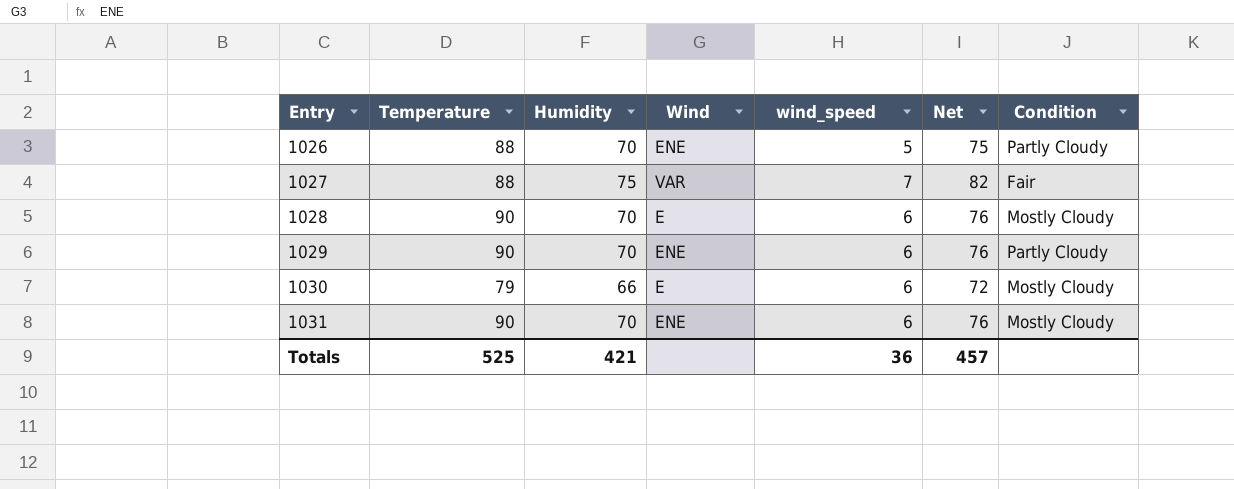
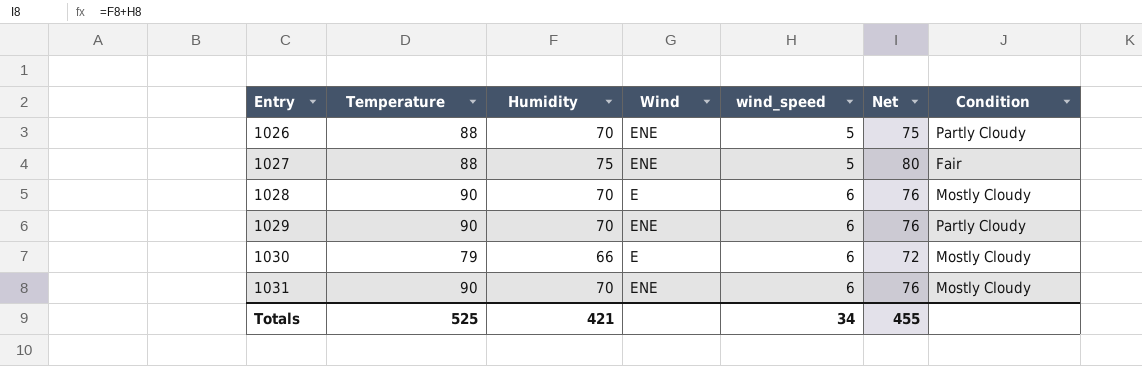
1027 | Wind: VAR -> ENE
1027 | wind_speed: 7 -> 5
1027 | Net: 82 -> 80
Totals | wind_speed: 36 -> 34
Totals | Net: 457 -> 455

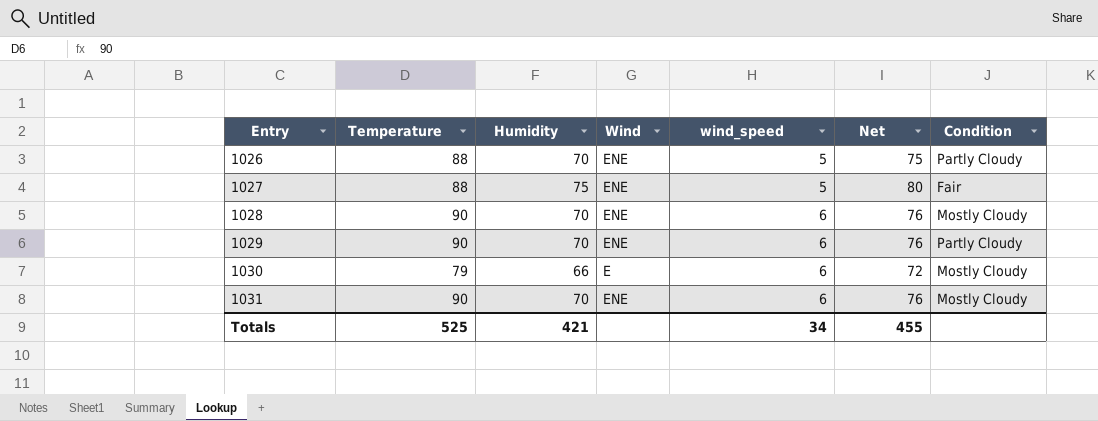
1028 | Wind: E -> ENE

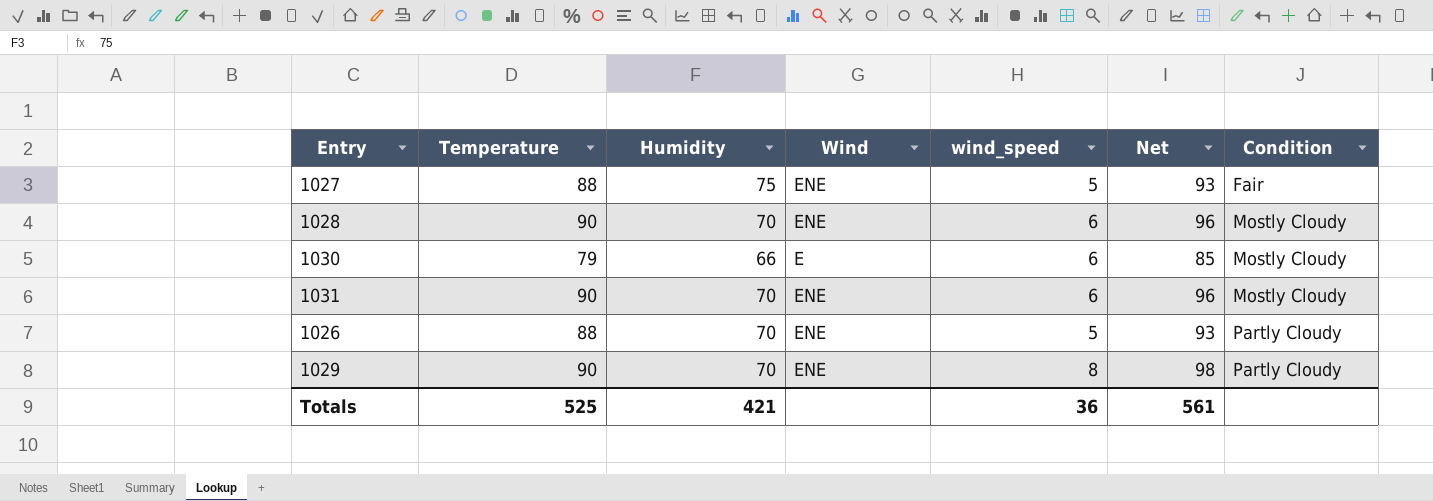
row order: Entry ascending -> Condition ascending
column Net | formula: [Humidity] + [wind_speed] -> [Temperature] + [wind_speed]
1029 | wind_speed: 6 -> 8
Totals | wind_speed: 34 -> 36
Totals | Net: 455 -> 561

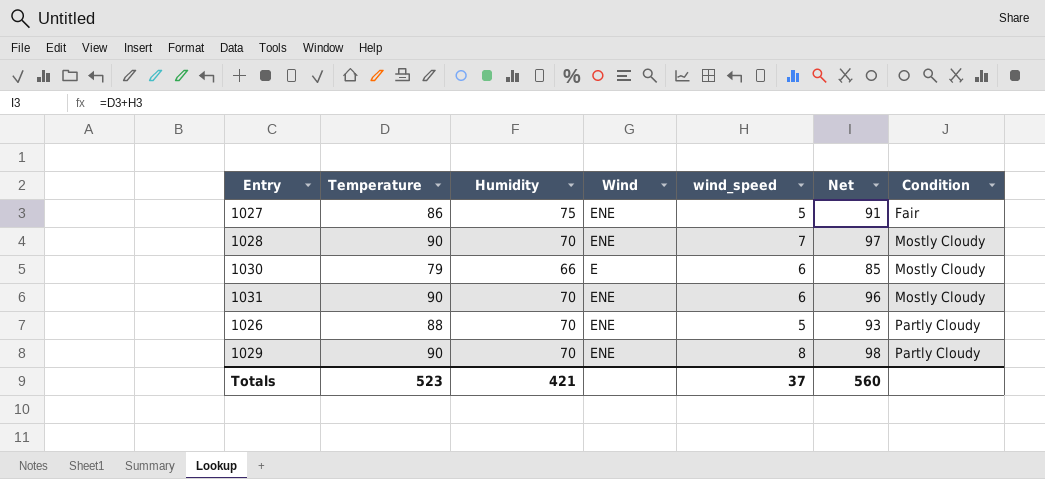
1027 | Temperature: 88 -> 86
1027 | Net: 93 -> 91
1028 | wind_speed: 6 -> 7
1028 | Net: 96 -> 97
Totals | Temperature: 525 -> 523
Totals | wind_speed: 36 -> 37
Totals | Net: 561 -> 560

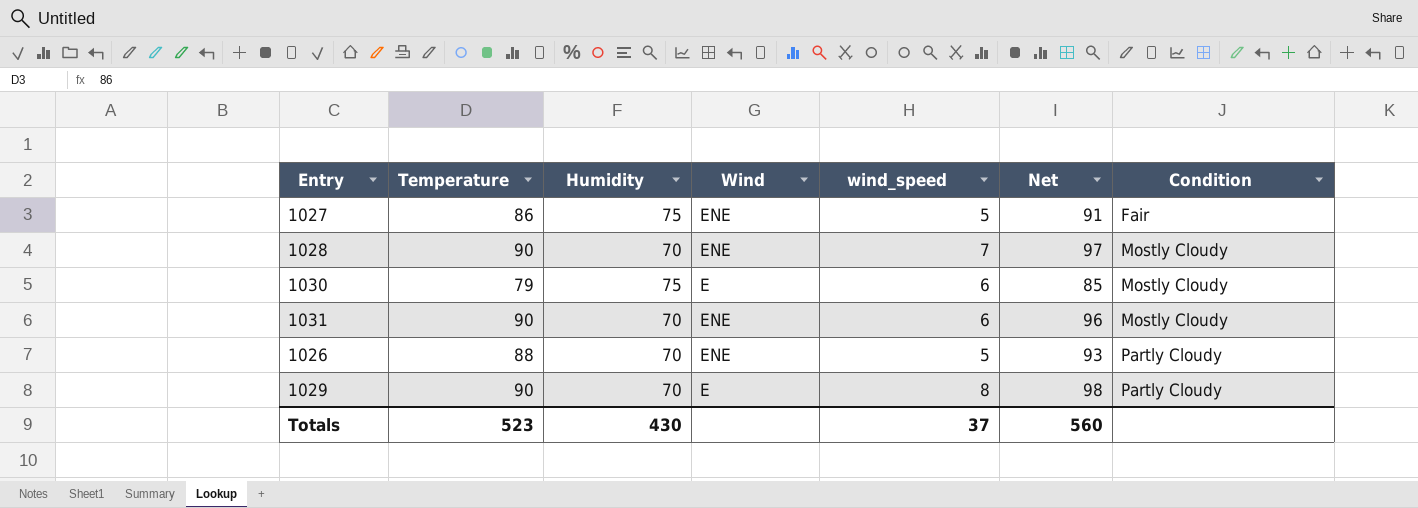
1030 | Humidity: 66 -> 75
1029 | Wind: ENE -> E
Totals | Humidity: 421 -> 430

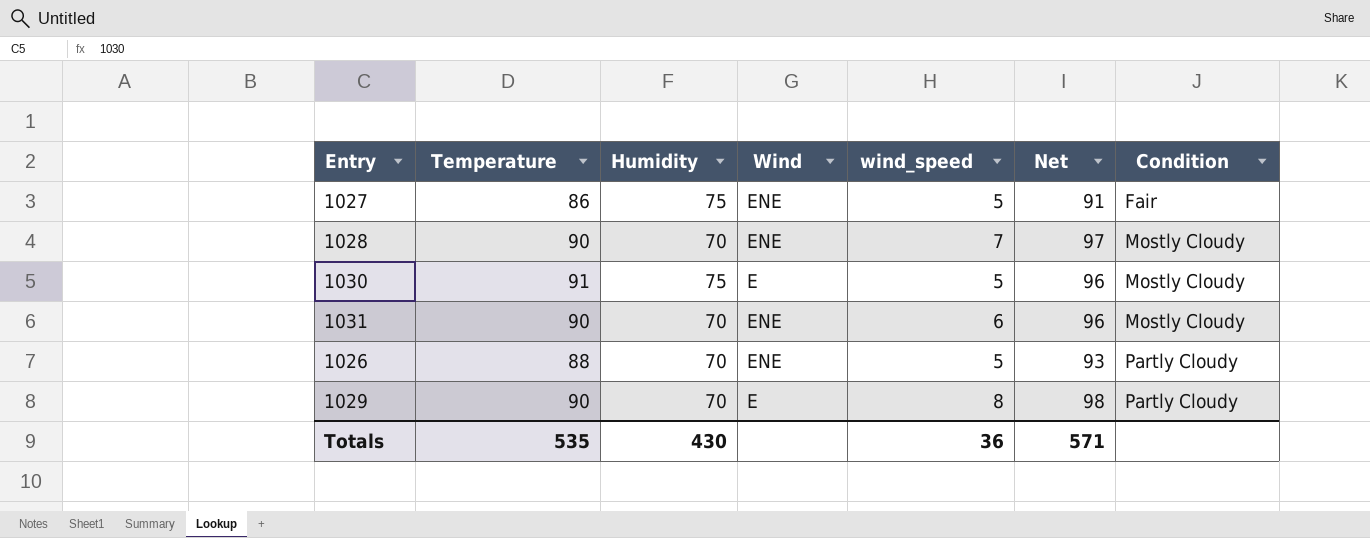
1030 | Temperature: 79 -> 91
1030 | wind_speed: 6 -> 5
1030 | Net: 85 -> 96
Totals | Temperature: 523 -> 535
Totals | wind_speed: 37 -> 36
Totals | Net: 560 -> 571

